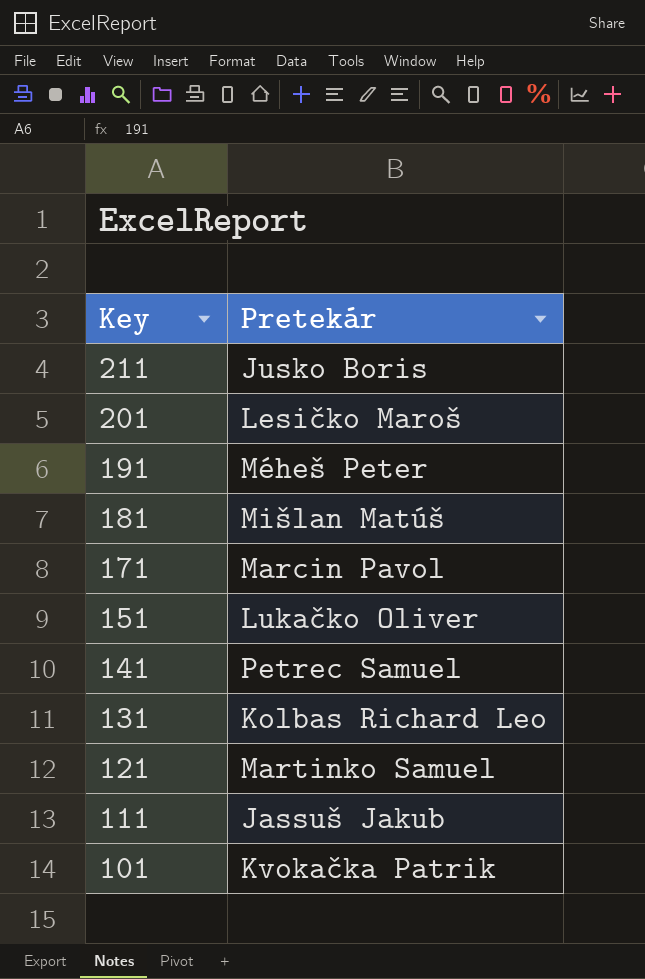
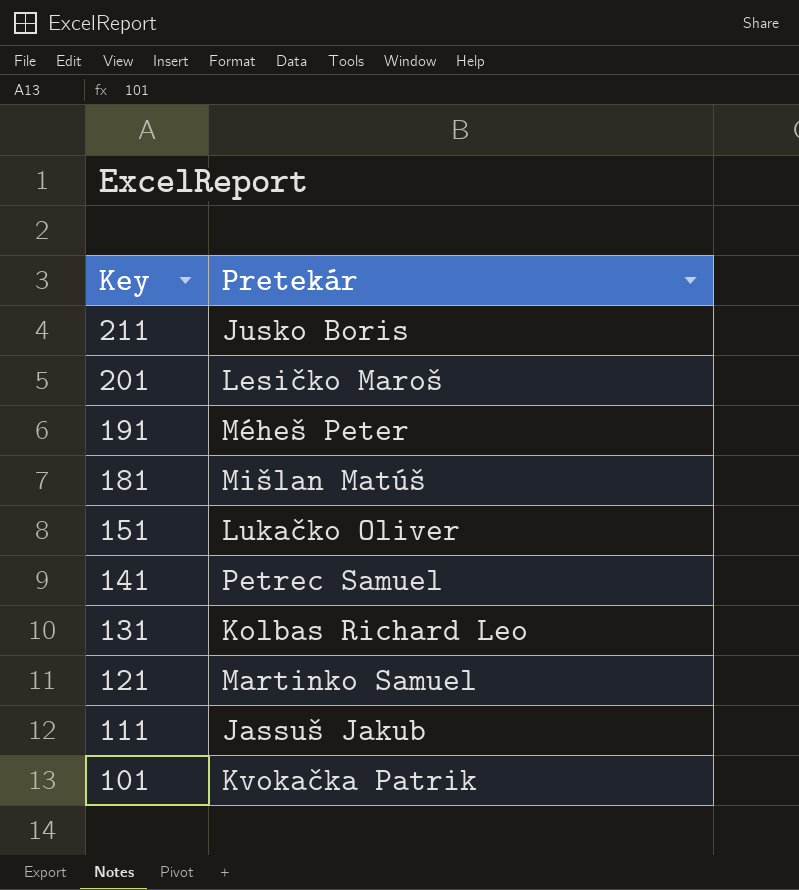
row 171: Marcin Pavol -> none

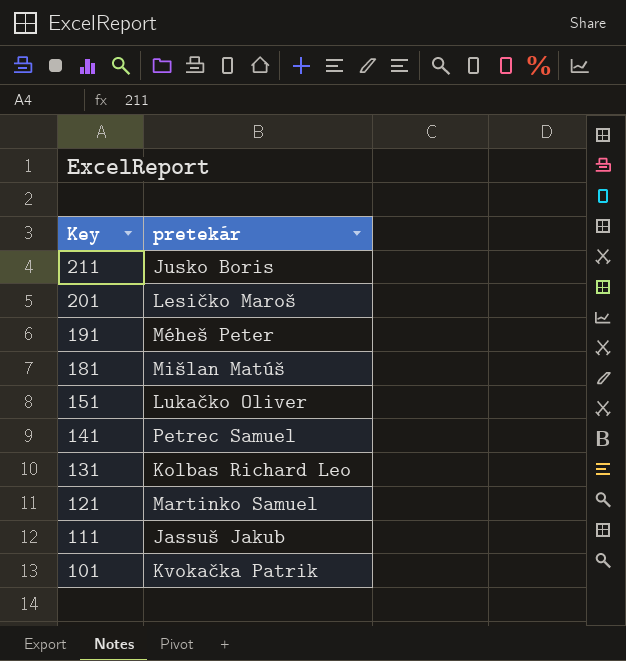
column name: Pretekár -> pretekár

